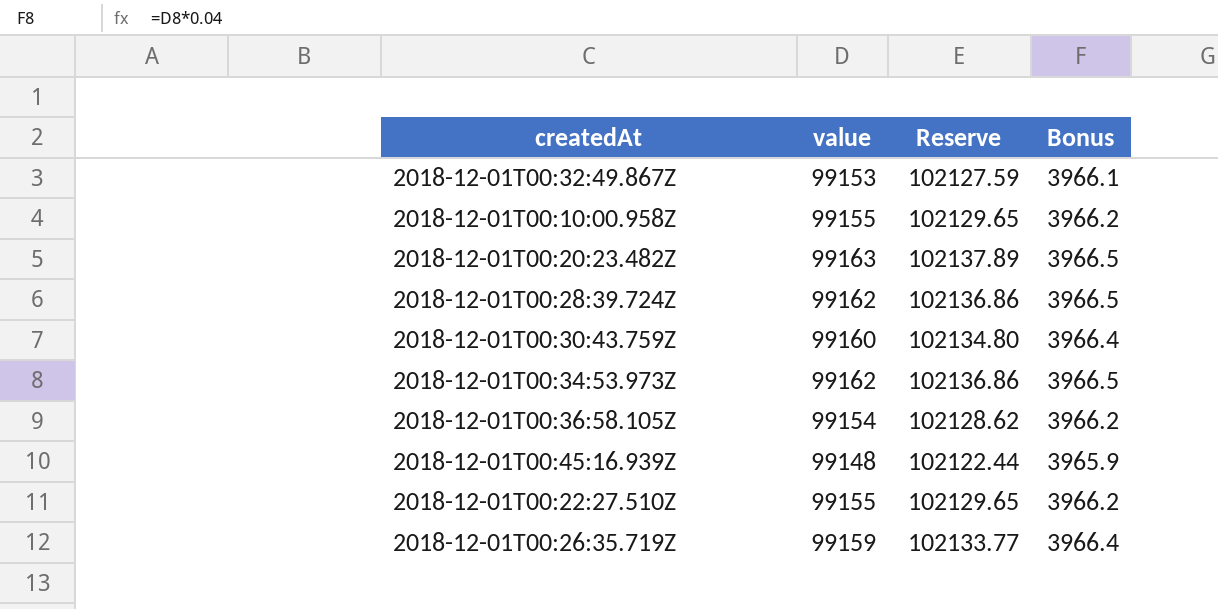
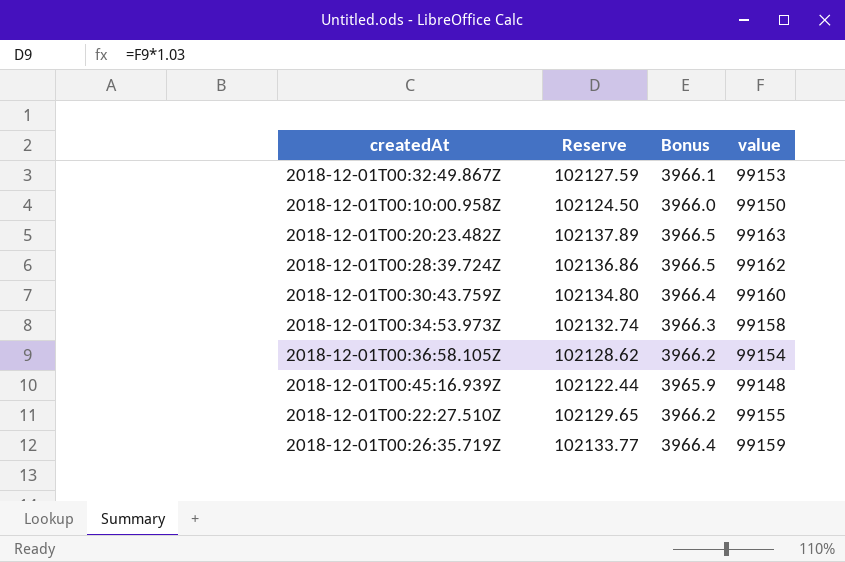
column value | position: 2 -> 4
2018-12-01T00:10:00.958Z | Reserve: 102129.65 -> 102124.50
2018-12-01T00:10:00.958Z | Bonus: 3966.2 -> 3966.0
2018-12-01T00:10:00.958Z | value: 99155 -> 99150
2018-12-01T00:34:53.973Z | Reserve: 102136.86 -> 102132.74
2018-12-01T00:34:53.973Z | Bonus: 3966.5 -> 3966.3
2018-12-01T00:34:53.973Z | value: 99162 -> 99158

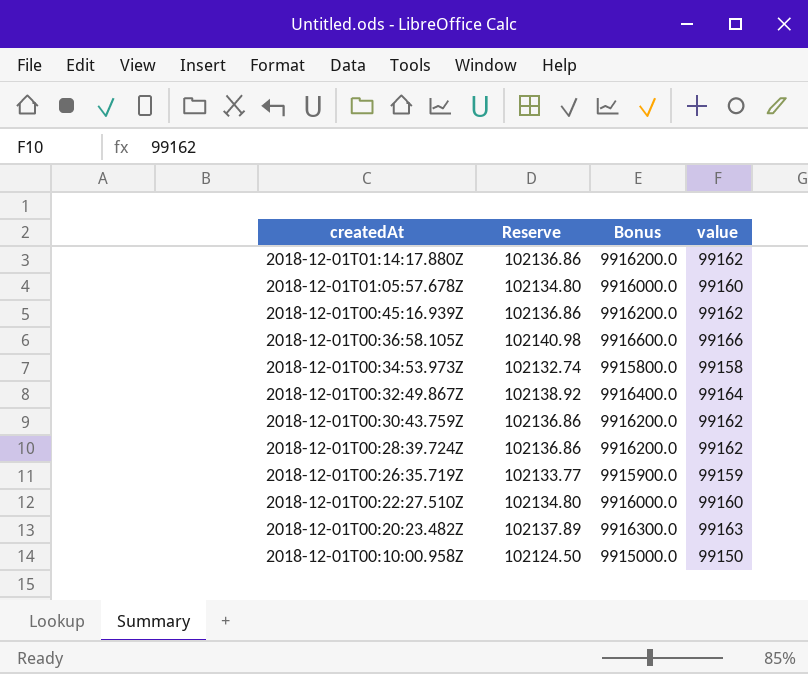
row order: none -> createdAt descending
column Bonus | formula: [value] * 0.04 -> [value] * 100
row 2018-12-01T01:14:17.880Z: none -> 102136.86 | 9916200.0 | 99162
row 2018-12-01T01:05:57.678Z: none -> 102134.80 | 9916000.0 | 99160
2018-12-01T00:45:16.939Z | Reserve: 102122.44 -> 102136.86
2018-12-01T00:45:16.939Z | value: 99148 -> 99162
2018-12-01T00:36:58.105Z | Reserve: 102128.62 -> 102140.98
2018-12-01T00:36:58.105Z | value: 99154 -> 99166
2018-12-01T00:32:49.867Z | Reserve: 102127.59 -> 102138.92
2018-12-01T00:32:49.867Z | value: 99153 -> 99164
2018-12-01T00:30:43.759Z | Reserve: 102134.80 -> 102136.86
2018-12-01T00:30:43.759Z | value: 99160 -> 99162
2018-12-01T00:22:27.510Z | Reserve: 102129.65 -> 102134.80
2018-12-01T00:22:27.510Z | value: 99155 -> 99160

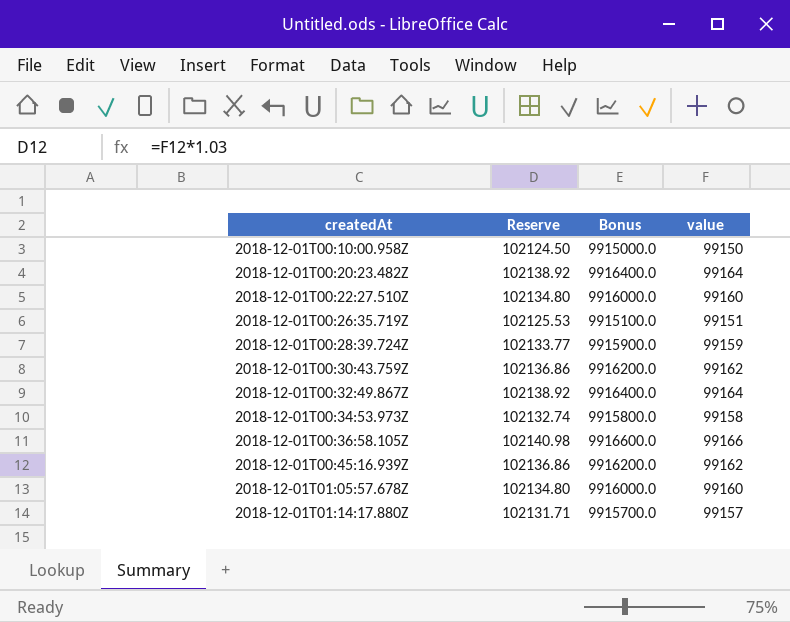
row order: createdAt descending -> createdAt ascending
2018-12-01T00:20:23.482Z | Reserve: 102137.89 -> 102138.92
2018-12-01T00:20:23.482Z | Bonus: 9916300.0 -> 9916400.0
2018-12-01T00:20:23.482Z | value: 99163 -> 99164
2018-12-01T00:26:35.719Z | Reserve: 102133.77 -> 102125.53
2018-12-01T00:26:35.719Z | Bonus: 9915900.0 -> 9915100.0
2018-12-01T00:26:35.719Z | value: 99159 -> 99151
2018-12-01T00:28:39.724Z | Reserve: 102136.86 -> 102133.77
2018-12-01T00:28:39.724Z | Bonus: 9916200.0 -> 9915900.0
2018-12-01T00:28:39.724Z | value: 99162 -> 99159
2018-12-01T01:14:17.880Z | Reserve: 102136.86 -> 102131.71
2018-12-01T01:14:17.880Z | Bonus: 9916200.0 -> 9915700.0
2018-12-01T01:14:17.880Z | value: 99162 -> 99157

